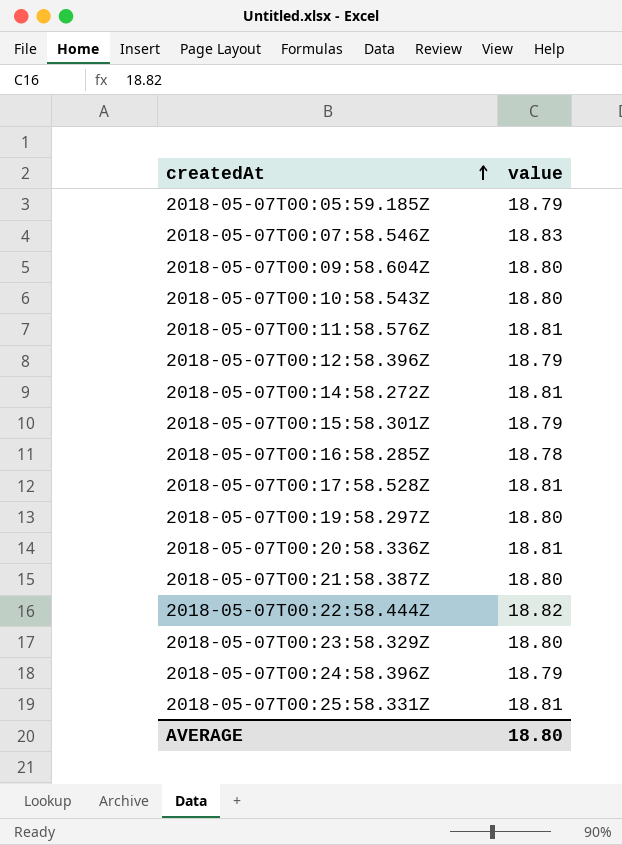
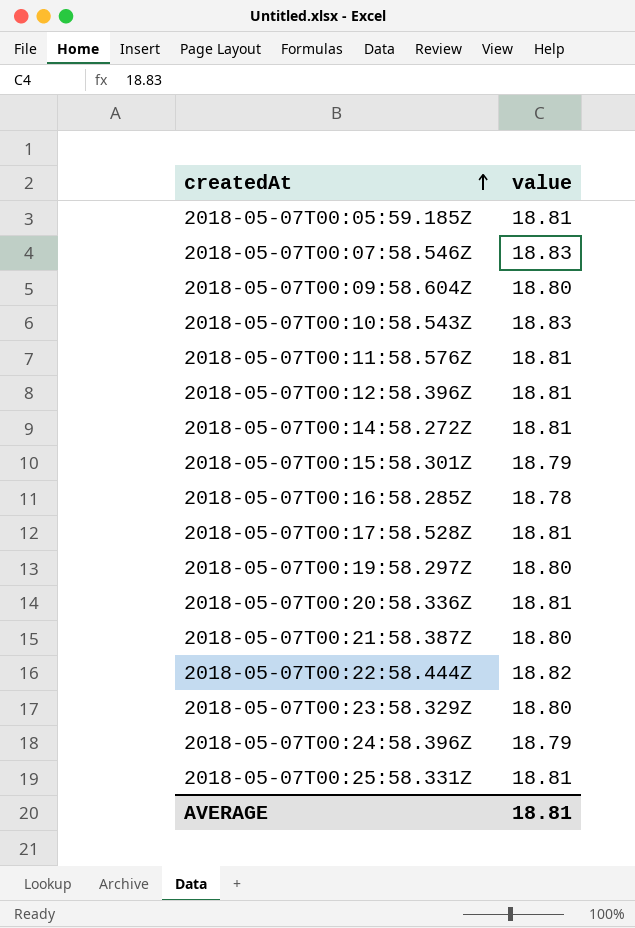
2018-05-07T00:05:59.185Z | value: 18.79 -> 18.81
2018-05-07T00:10:58.543Z | value: 18.80 -> 18.83
2018-05-07T00:12:58.396Z | value: 18.79 -> 18.81
AVERAGE | value: 18.80 -> 18.81

